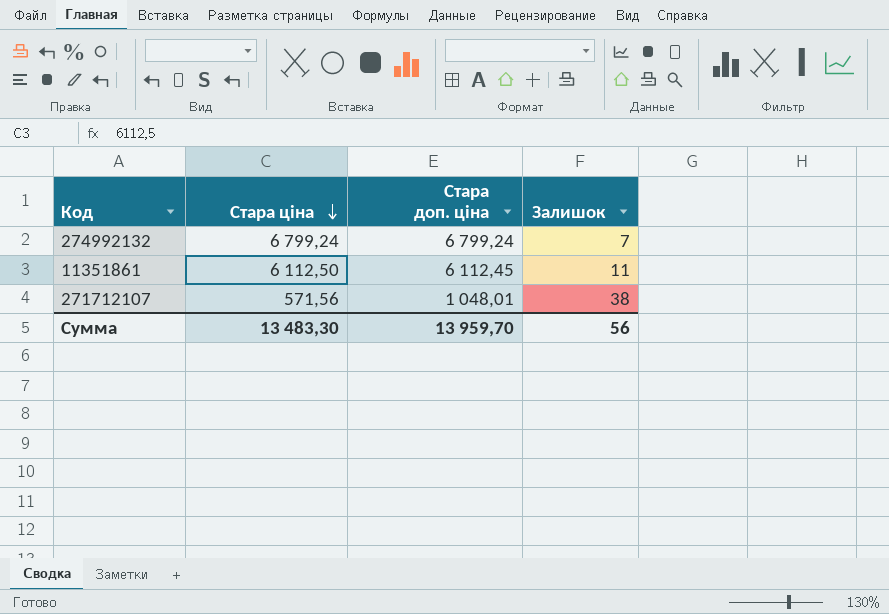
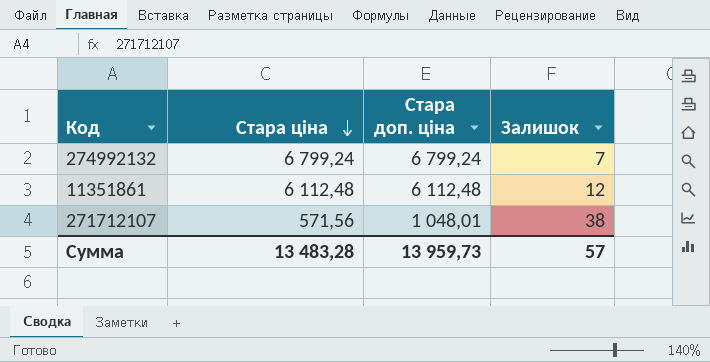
11351861 | Стара ціна: 6 112,50 -> 6 112,48
11351861 | Стара доп. ціна: 6 112,45 -> 6 112,48
11351861 | Залишок: 11 -> 12
Сумма | Стара ціна: 13 483,30 -> 13 483,28
Сумма | Стара доп. ціна: 13 959,70 -> 13 959,73
Сумма | Залишок: 56 -> 57

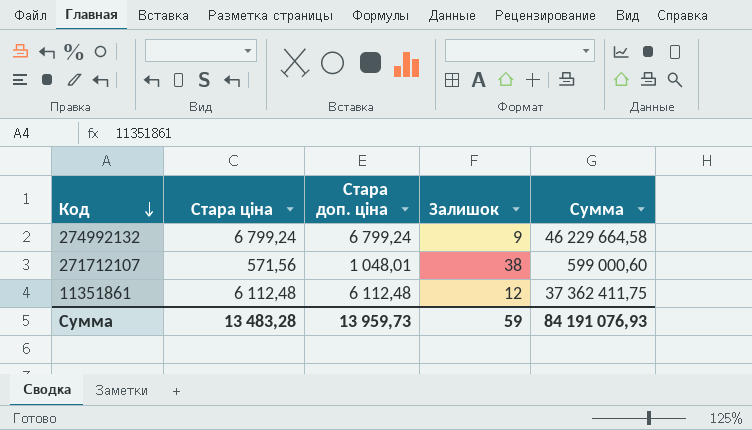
row order: Стара ціна descending -> Код descending
column Сумма | formula: none -> [Стара ціна] * [Стара доп. ціна]
274992132 | Залишок: 7 -> 9
Сумма | Залишок: 57 -> 59

